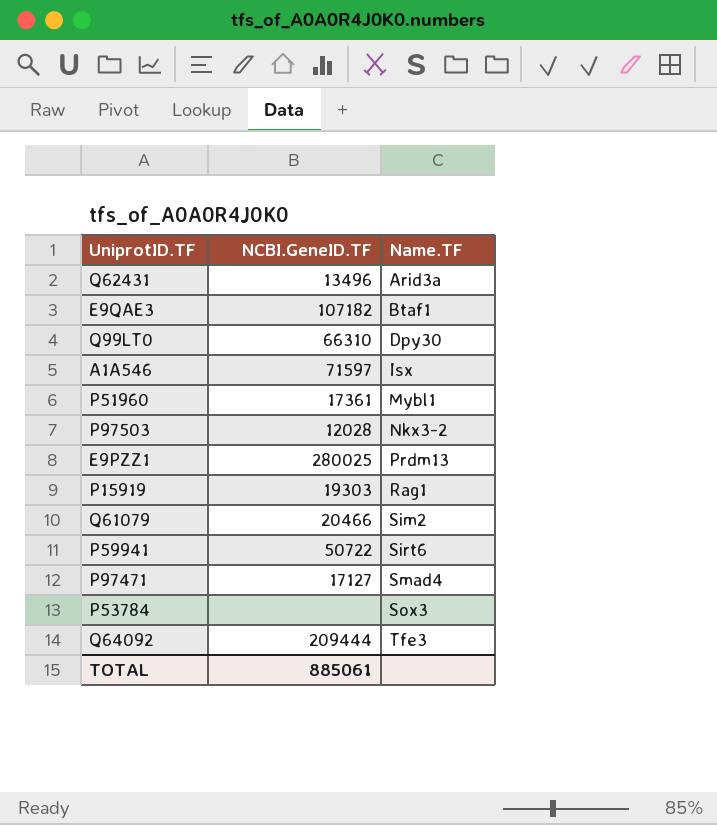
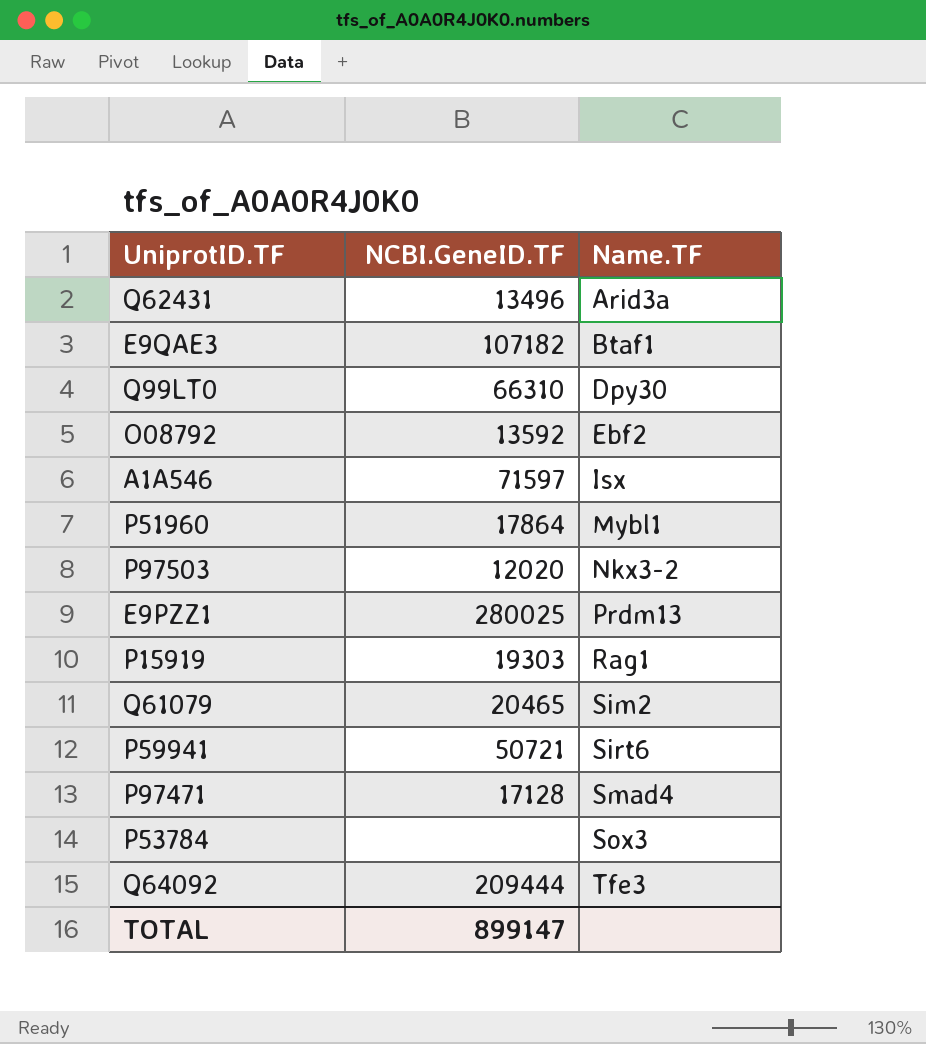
row O08792: none -> 13592 | Ebf2
P51960 | NCBI.GeneID.TF: 17361 -> 17864
P97503 | NCBI.GeneID.TF: 12028 -> 12020
Q61079 | NCBI.GeneID.TF: 20466 -> 20465
P59941 | NCBI.GeneID.TF: 50722 -> 50721
P97471 | NCBI.GeneID.TF: 17127 -> 17128
TOTAL | NCBI.GeneID.TF: 885061 -> 899147

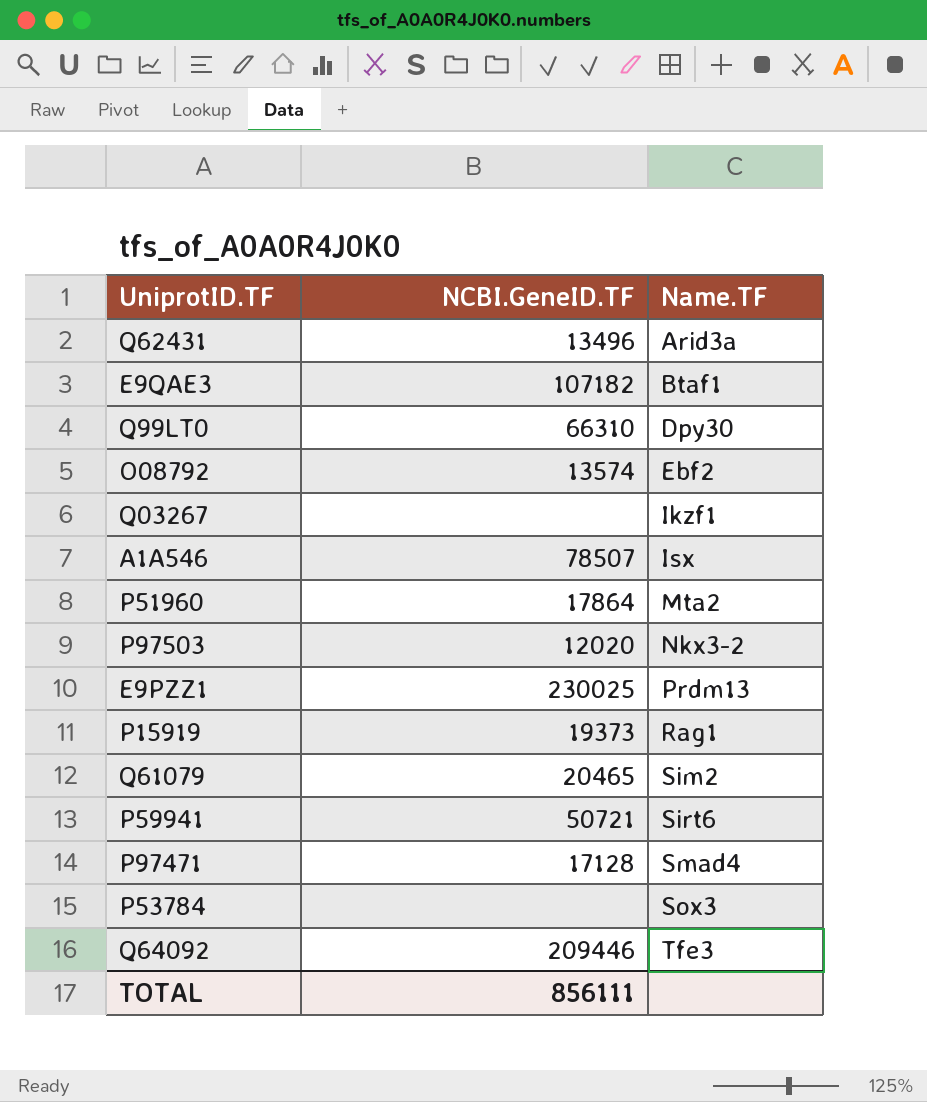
O08792 | NCBI.GeneID.TF: 13592 -> 13574
row Q03267: none -> none | Ikzf1
A1A546 | NCBI.GeneID.TF: 71597 -> 78507
P51960 | Name.TF: Mybl1 -> Mta2
E9PZZ1 | NCBI.GeneID.TF: 280025 -> 230025
P15919 | NCBI.GeneID.TF: 19303 -> 19373
Q64092 | NCBI.GeneID.TF: 209444 -> 209446
TOTAL | NCBI.GeneID.TF: 899147 -> 856111

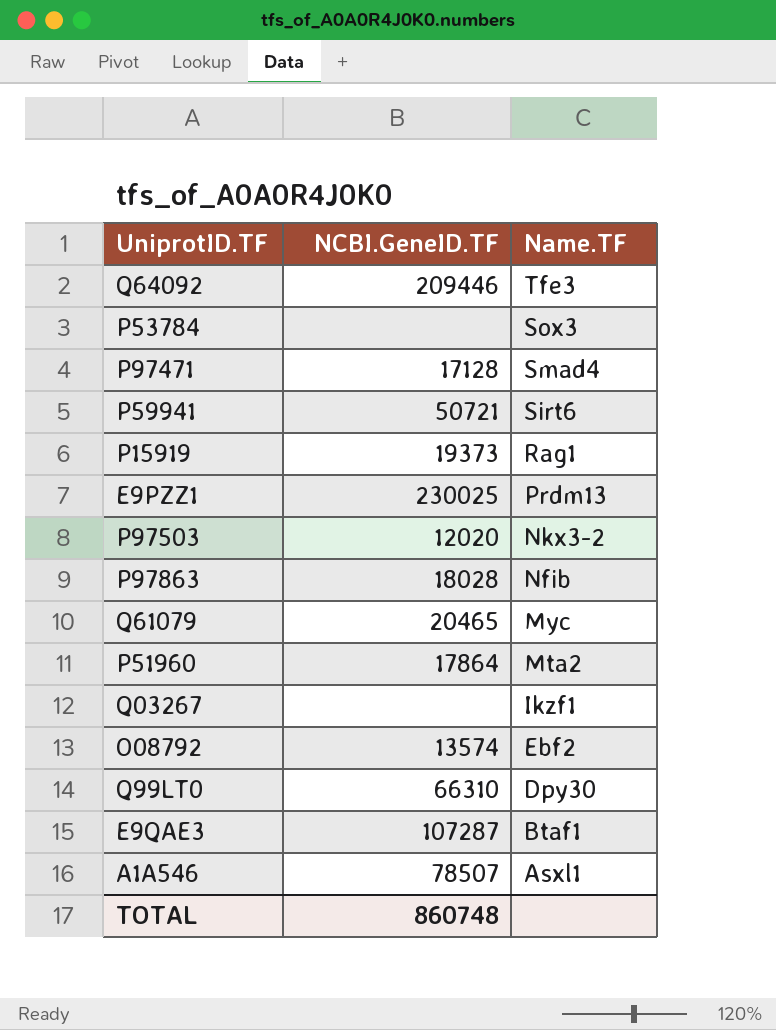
row order: Name.TF ascending -> Name.TF descending
row Q62431: 13496 | Arid3a -> none
row P97863: none -> 18028 | Nfib
Q61079 | Name.TF: Sim2 -> Myc
E9QAE3 | NCBI.GeneID.TF: 107182 -> 107287
A1A546 | Name.TF: Isx -> Asxl1
TOTAL | NCBI.GeneID.TF: 856111 -> 860748

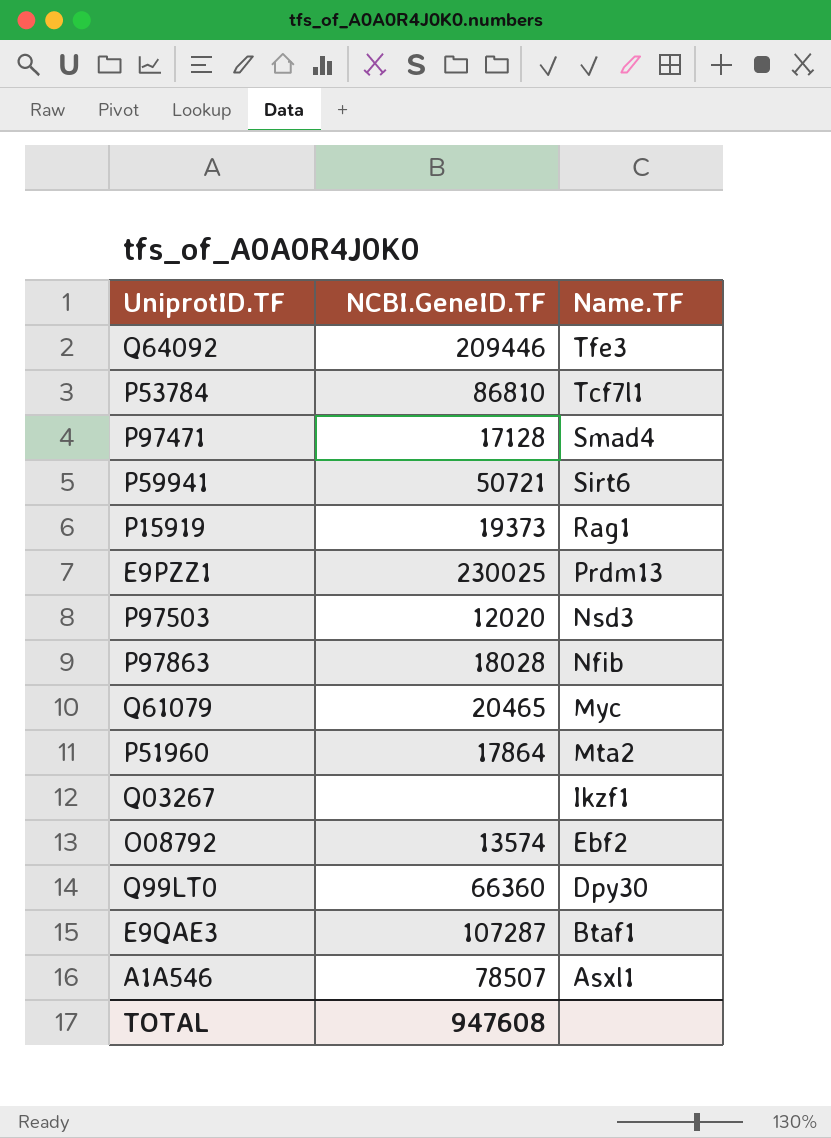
P53784 | NCBI.GeneID.TF: none -> 86810
P53784 | Name.TF: Sox3 -> Tcf7l1
P97503 | Name.TF: Nkx3-2 -> Nsd3
Q99LT0 | NCBI.GeneID.TF: 66310 -> 66360
TOTAL | NCBI.GeneID.TF: 860748 -> 947608

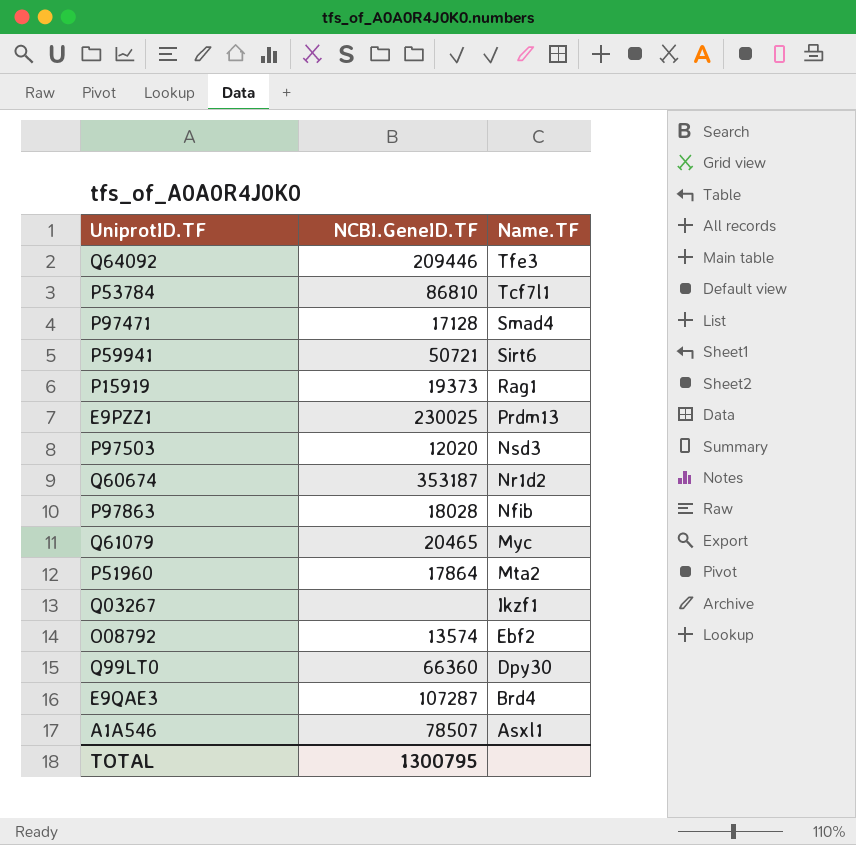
row Q60674: none -> 353187 | Nr1d2
E9QAE3 | Name.TF: Btaf1 -> Brd4
TOTAL | NCBI.GeneID.TF: 947608 -> 1300795

